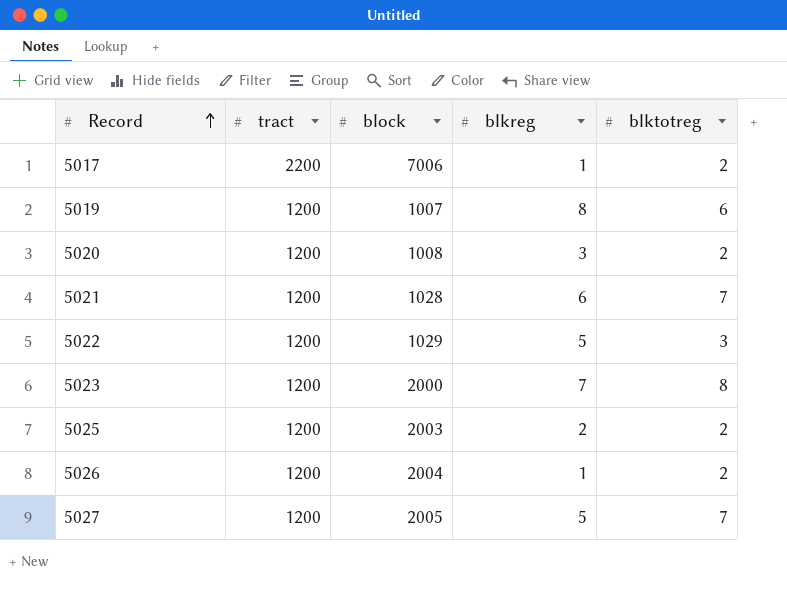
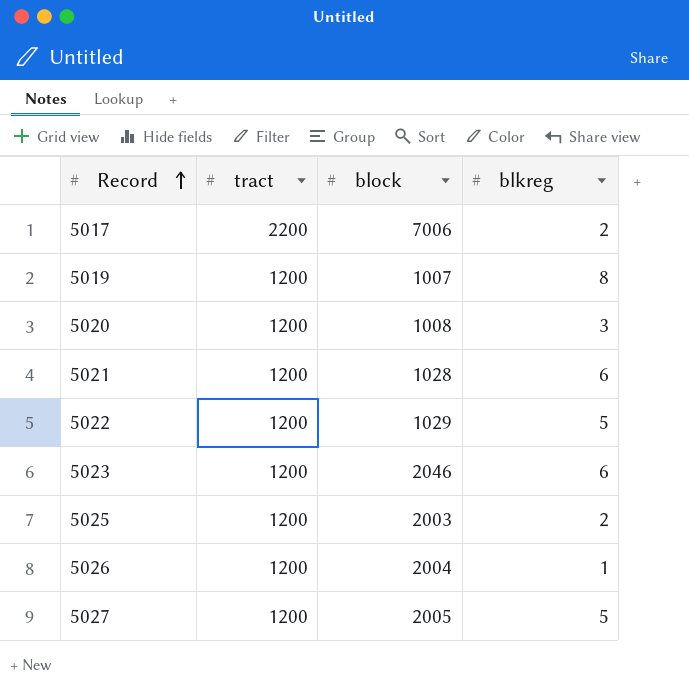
column blktotreg | position: 5 -> none
5017 | blkreg: 1 -> 2
5023 | block: 2000 -> 2046
5023 | blkreg: 7 -> 6

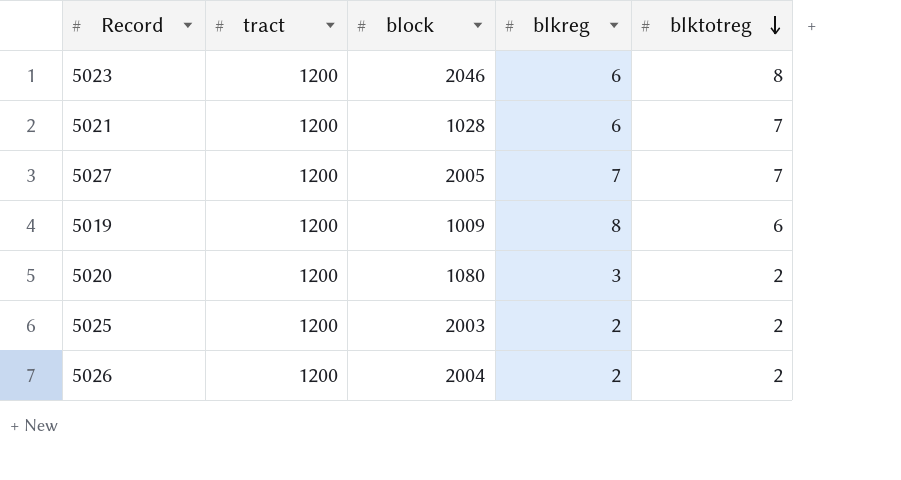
row order: Record ascending -> blktotreg descending
column blktotreg | position: none -> 5
row 5017: 2200 | 7006 | 2 -> none
row 5022: 1200 | 1029 | 5 -> none
5027 | blkreg: 5 -> 7
5019 | block: 1007 -> 1009
5020 | block: 1008 -> 1080
5026 | blkreg: 1 -> 2

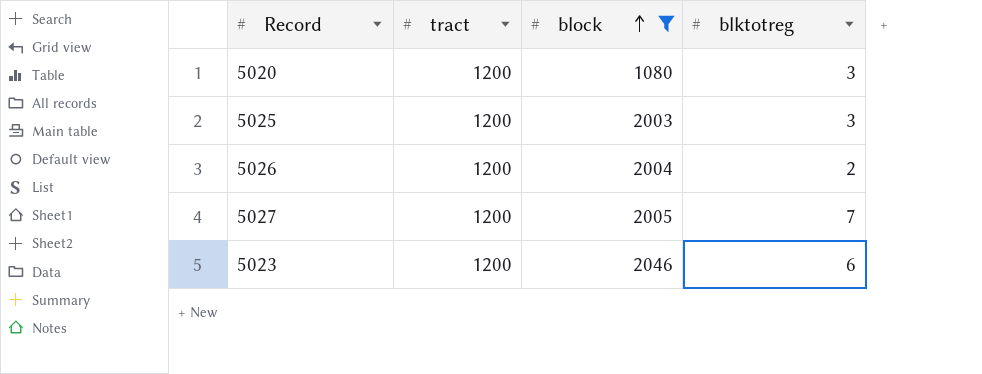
filter: none -> block >= 1080
row order: blktotreg descending -> block ascending
column blkreg | position: 4 -> none
5020 | blktotreg: 2 -> 3
5025 | blktotreg: 2 -> 3
5023 | blktotreg: 8 -> 6

